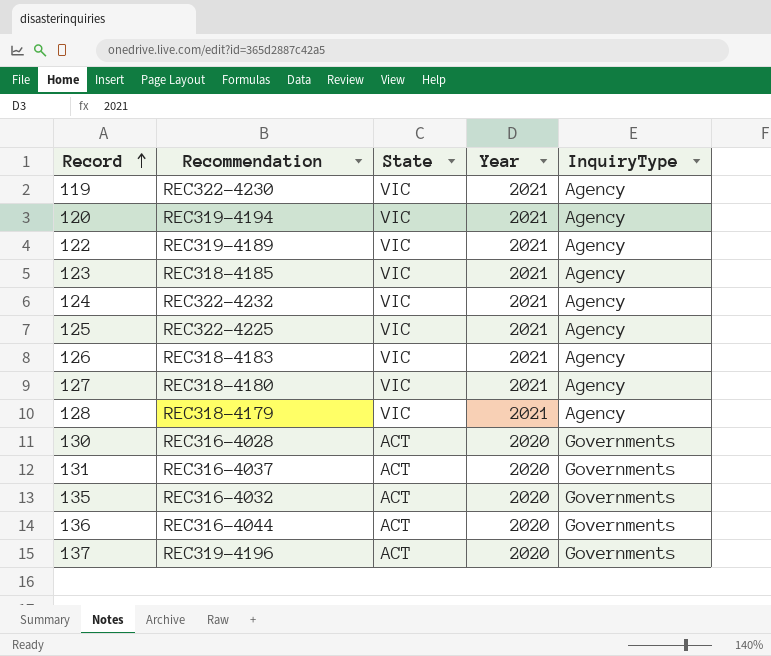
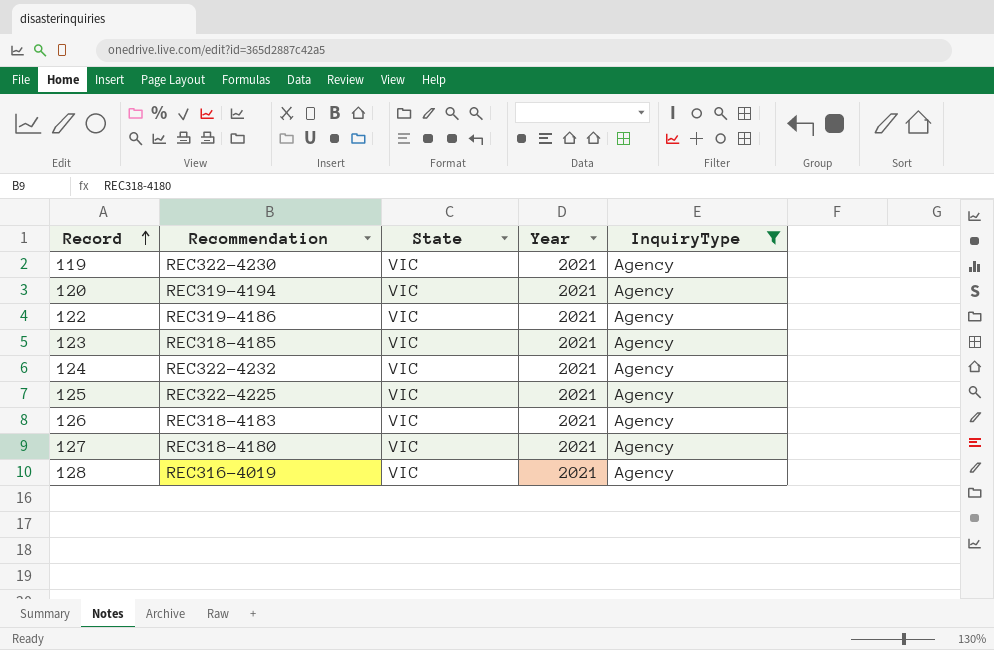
filter: none -> InquiryType = Agency
122 | Recommendation: REC319-4189 -> REC319-4186
128 | Recommendation: REC318-4179 -> REC316-4019

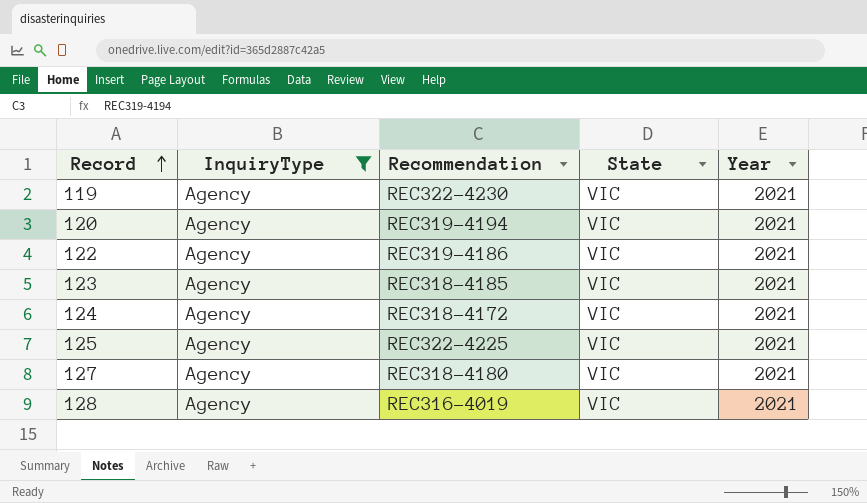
column InquiryType | position: 5 -> 2
row 126: REC318-4183 | VIC | 2021 | Agency -> none
124 | Recommendation: REC322-4232 -> REC318-4172

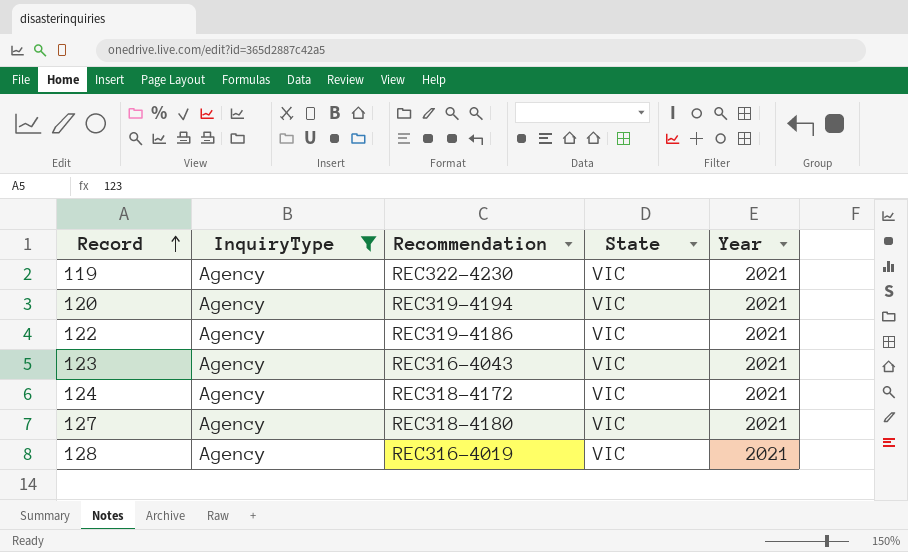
row 125: Agency | REC322-4225 | VIC | 2021 -> none
123 | Recommendation: REC318-4185 -> REC316-4043

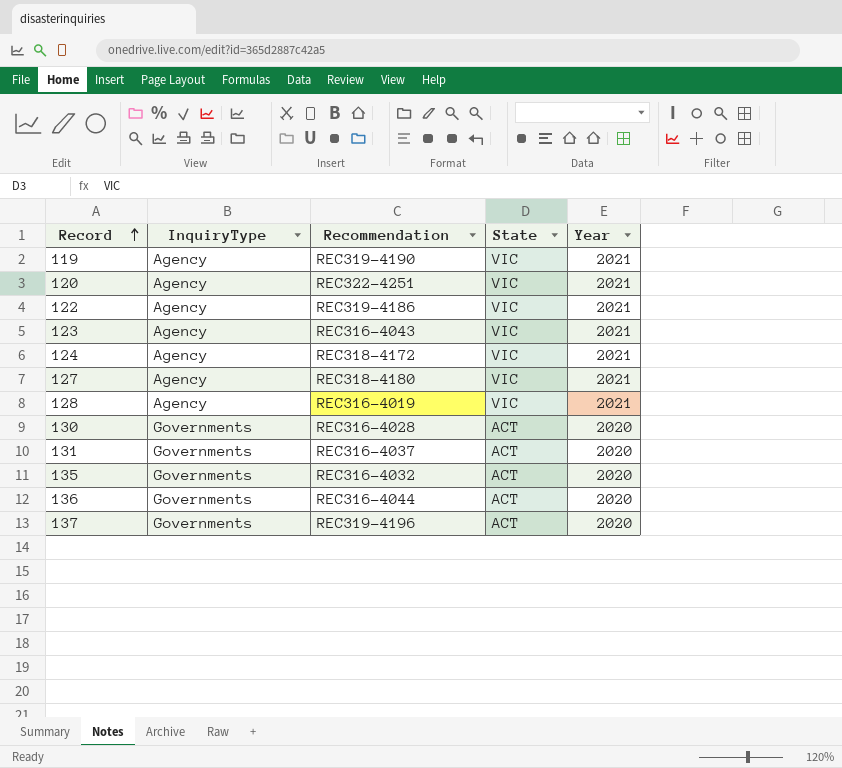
filter: InquiryType = Agency -> none
119 | Recommendation: REC322-4230 -> REC319-4190
120 | Recommendation: REC319-4194 -> REC322-4251

